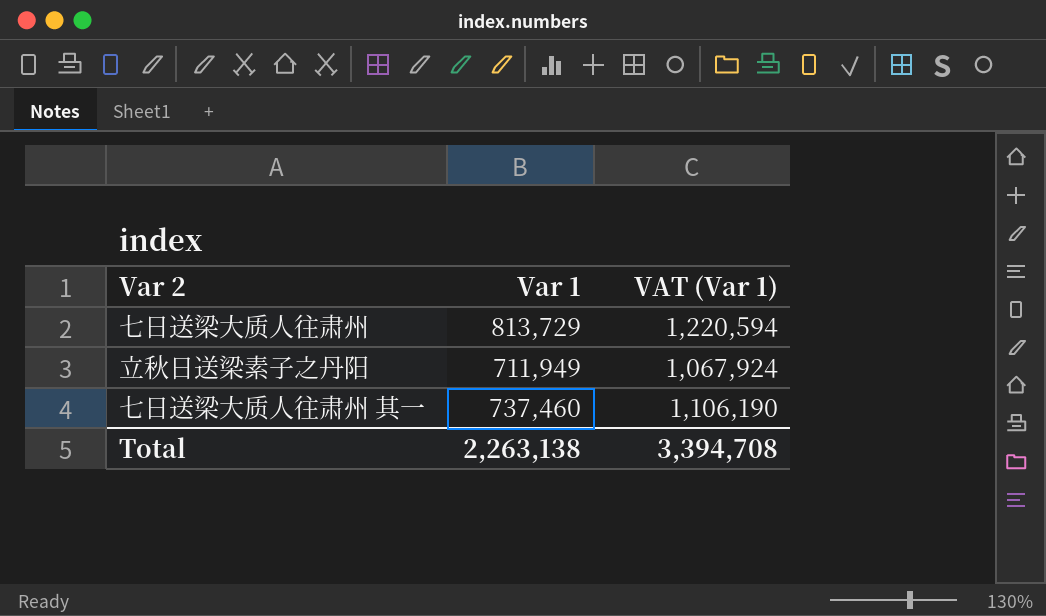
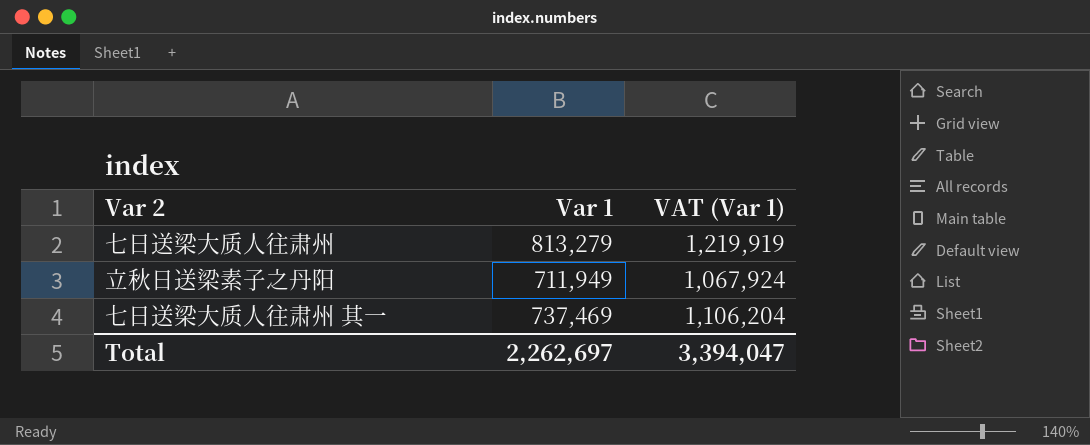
七日送梁大质人往肃州 | Var 1: 813,729 -> 813,279
七日送梁大质人往肃州 | VAT (Var 1): 1,220,594 -> 1,219,919
七日送梁大质人往肃州 其一 | Var 1: 737,460 -> 737,469
七日送梁大质人往肃州 其一 | VAT (Var 1): 1,106,190 -> 1,106,204
Total | Var 1: 2,263,138 -> 2,262,697
Total | VAT (Var 1): 3,394,708 -> 3,394,047

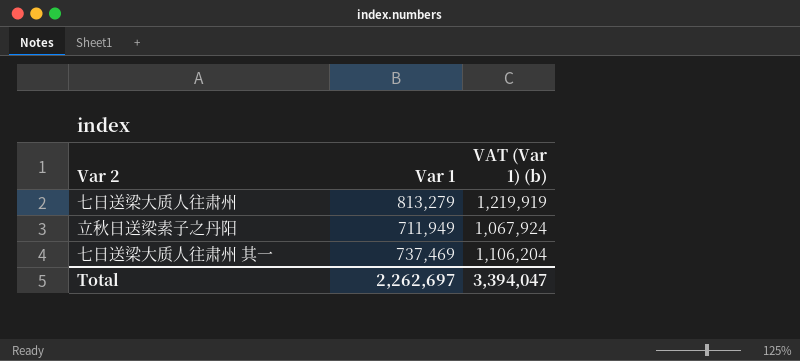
column name: VAT (Var 1) -> VAT (Var 1) (b)

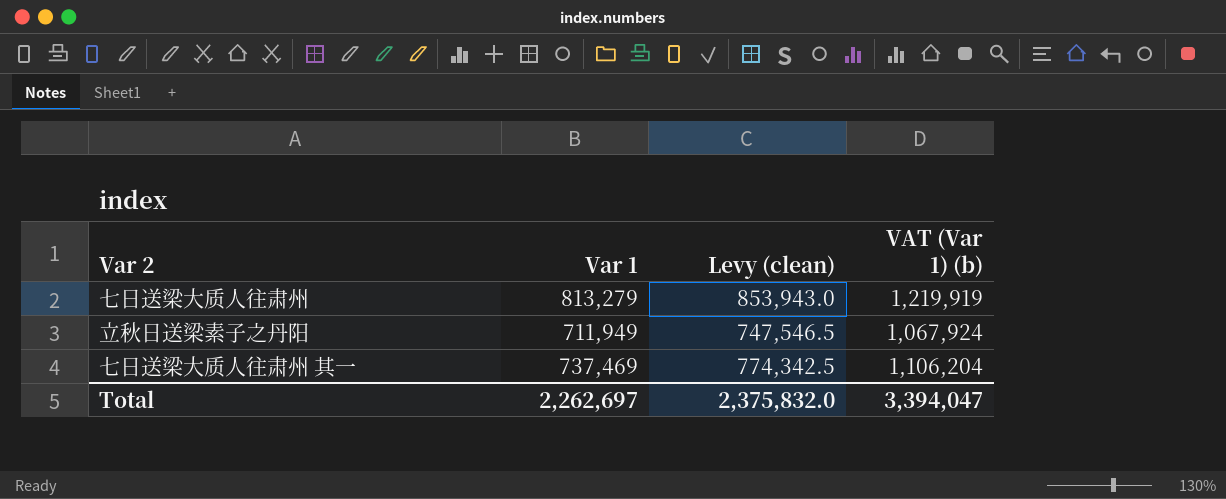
column Levy (clean) | formula: none -> [Var 1] * 1.05

